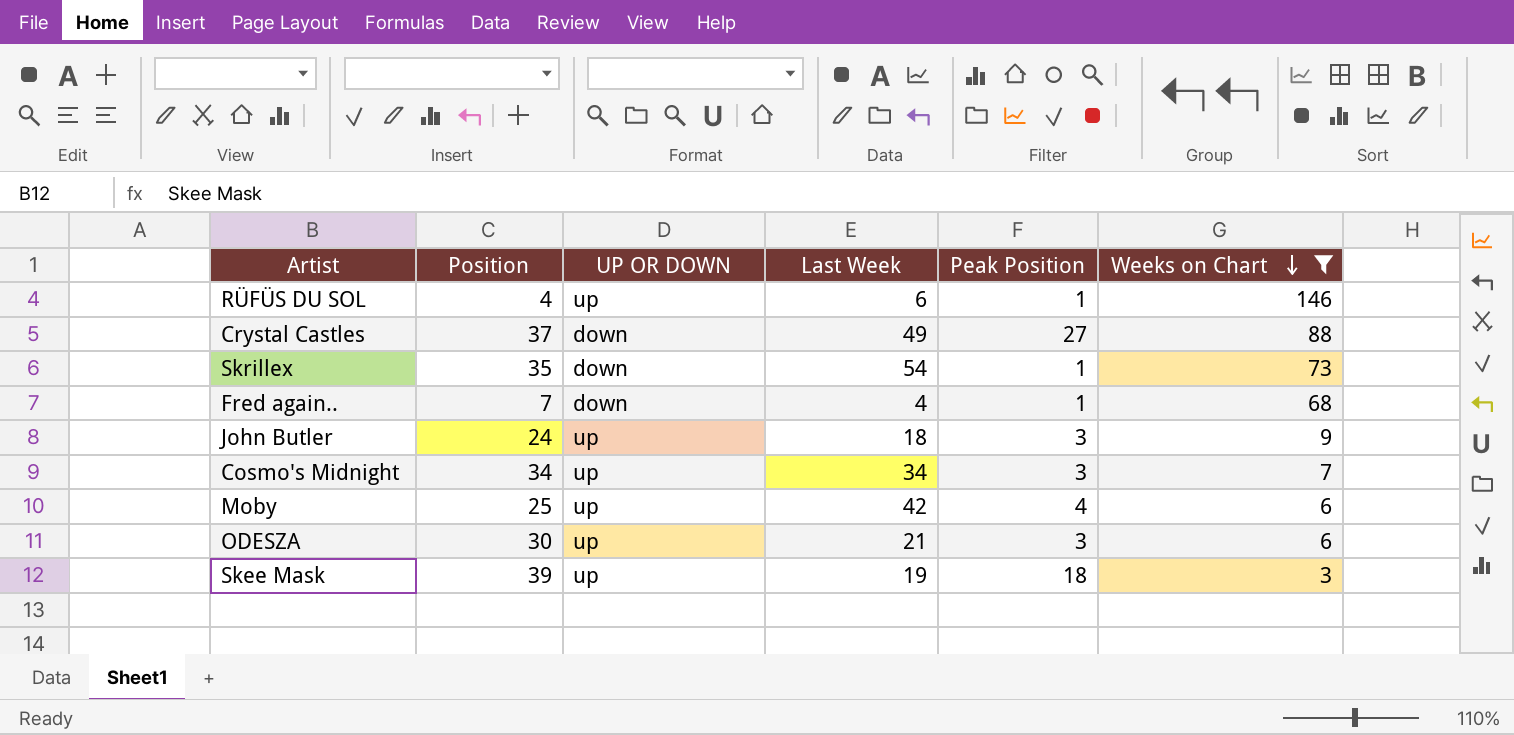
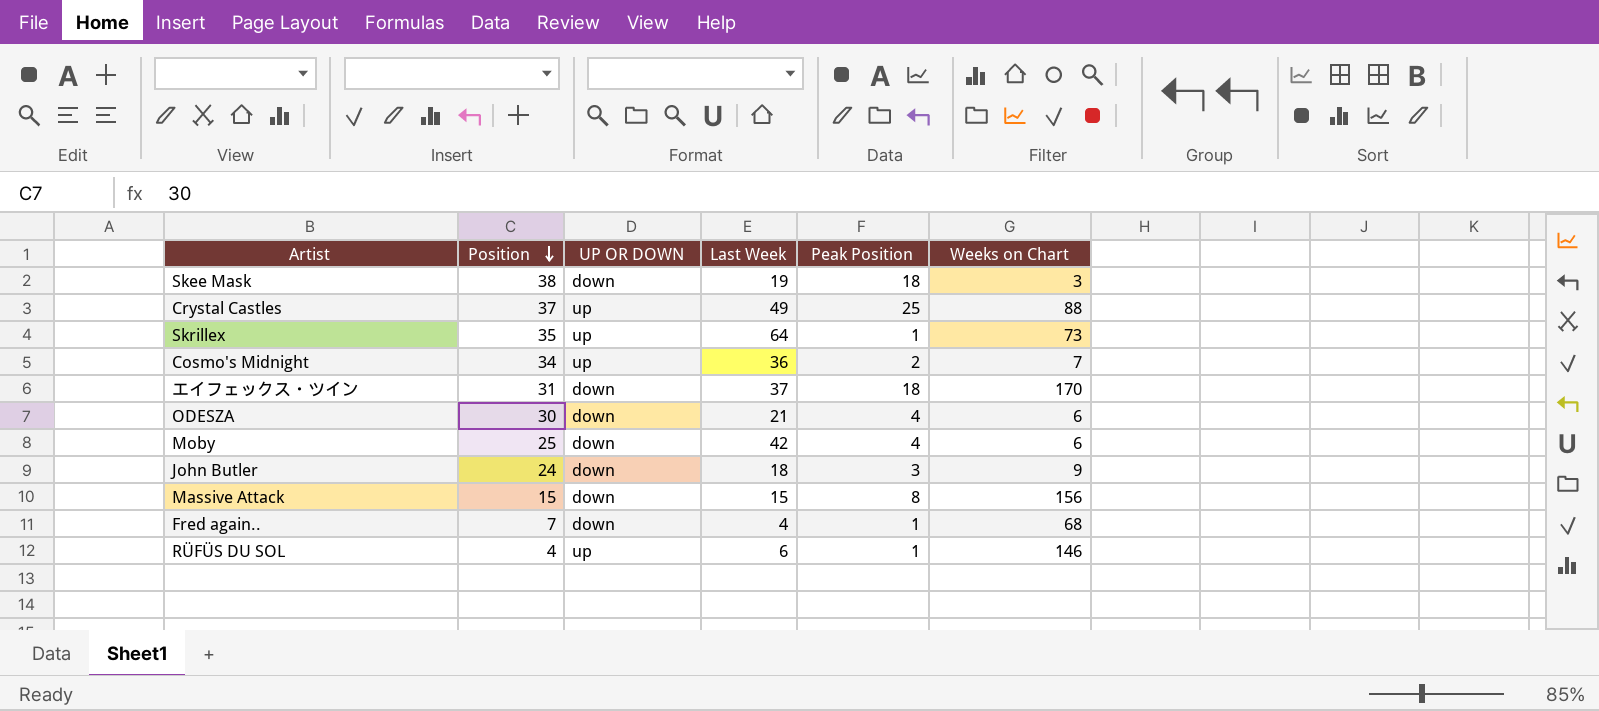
filter: Weeks on Chart <= 146 -> none
row order: Weeks on Chart descending -> Position descending
Skee Mask | Position: 39 -> 38
Skee Mask | UP OR DOWN: up -> down
Crystal Castles | UP OR DOWN: down -> up
Crystal Castles | Peak Position: 27 -> 25
Skrillex | UP OR DOWN: down -> up
Skrillex | Last Week: 54 -> 64
Cosmo's Midnight | Last Week: 34 -> 36
Cosmo's Midnight | Peak Position: 3 -> 2
ODESZA | UP OR DOWN: up -> down
ODESZA | Peak Position: 3 -> 4
Moby | UP OR DOWN: up -> down
John Butler | UP OR DOWN: up -> down

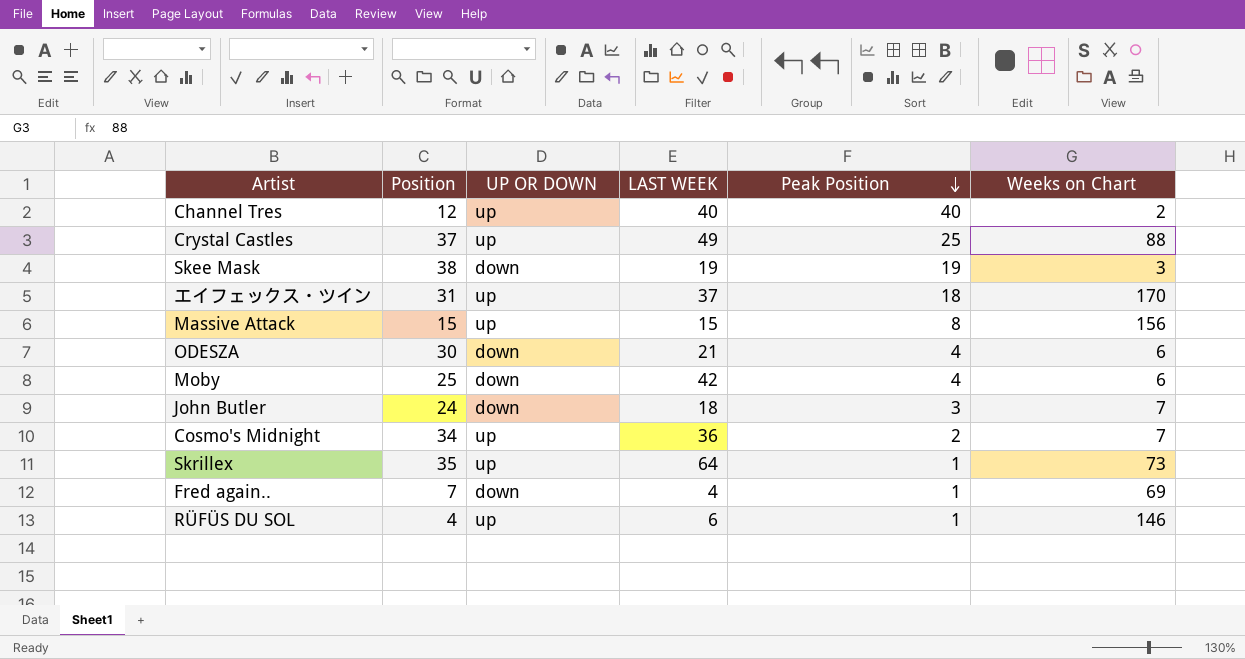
row order: Position descending -> Peak Position descending
column name: Last Week -> LAST WEEK
row Channel Tres: none -> 12 | up | 40 | 40 | 2
Skee Mask | Peak Position: 18 -> 19
エイフェックス・ツイン | UP OR DOWN: down -> up
Massive Attack | UP OR DOWN: down -> up
John Butler | Weeks on Chart: 9 -> 7
Fred again.. | Weeks on Chart: 68 -> 69

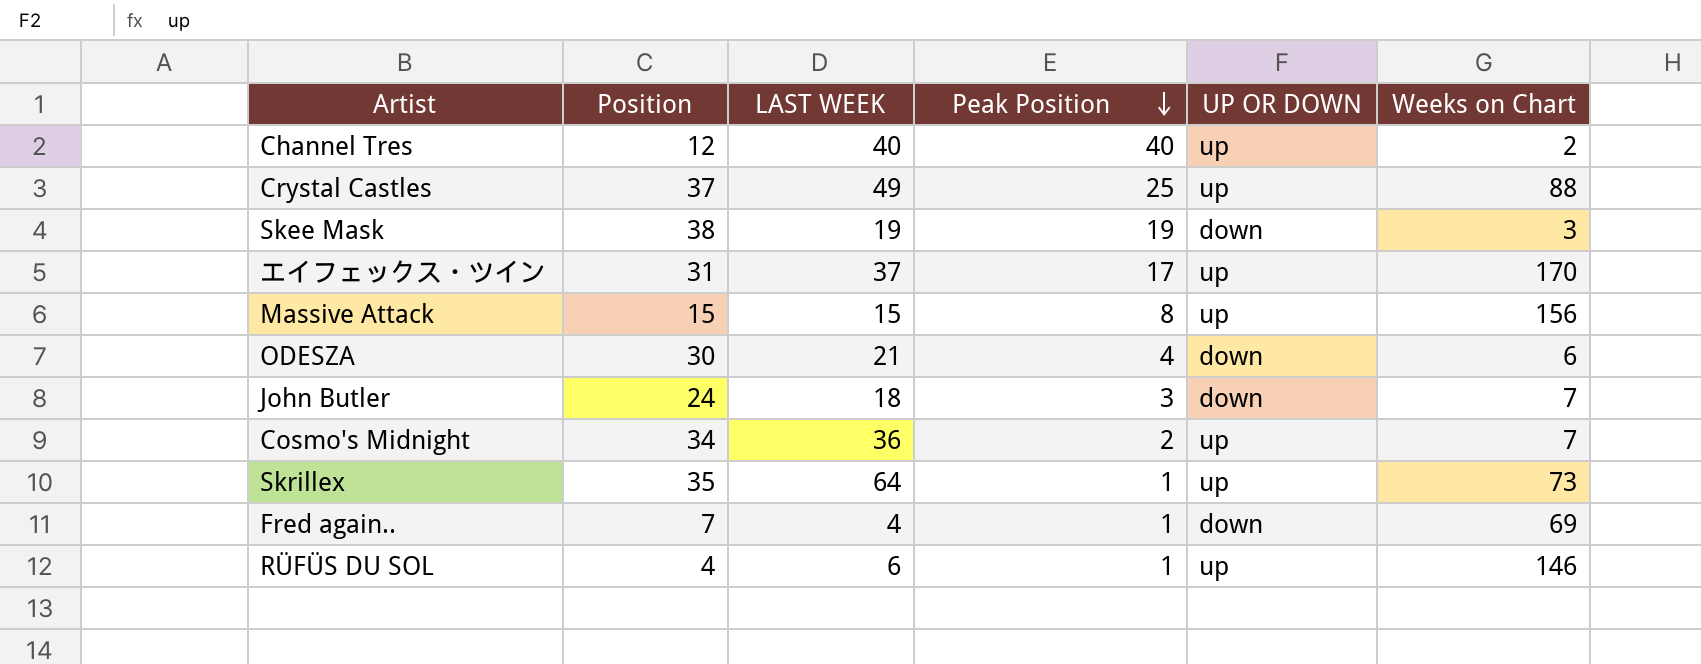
column UP OR DOWN | position: 3 -> 5
row Moby: 25 | down | 42 | 4 | 6 -> none
エイフェックス・ツイン | Peak Position: 18 -> 17

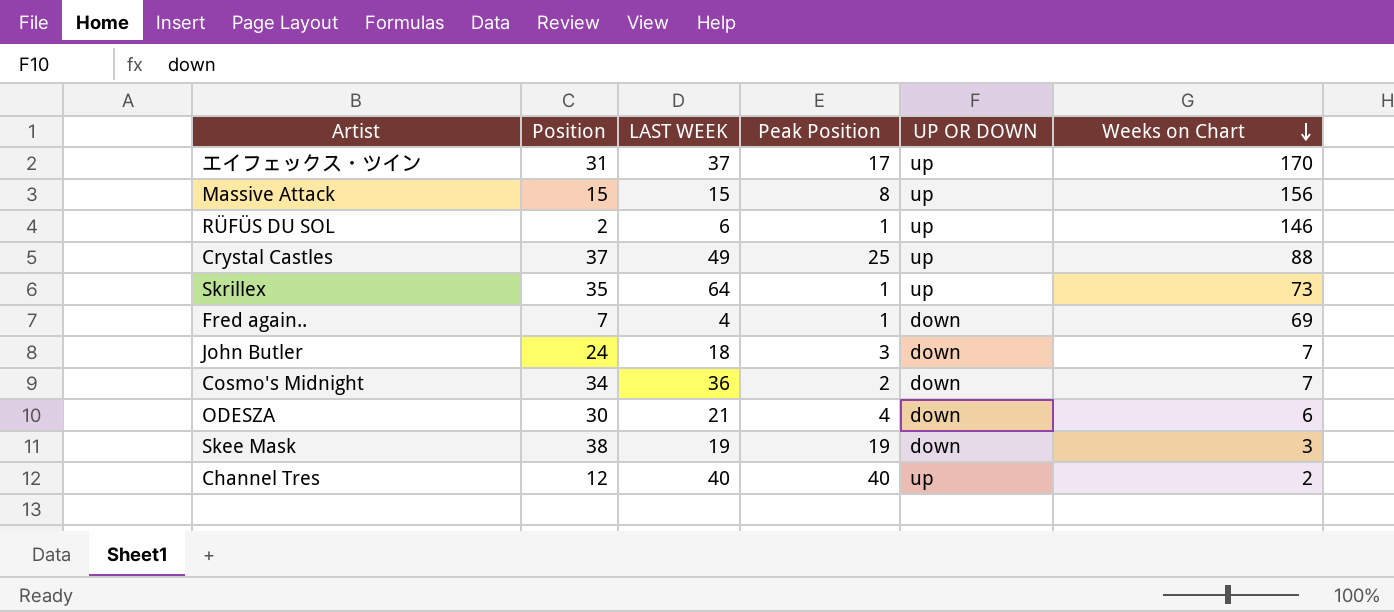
row order: Peak Position descending -> Weeks on Chart descending
RÜFÜS DU SOL | Position: 4 -> 2
Cosmo's Midnight | UP OR DOWN: up -> down

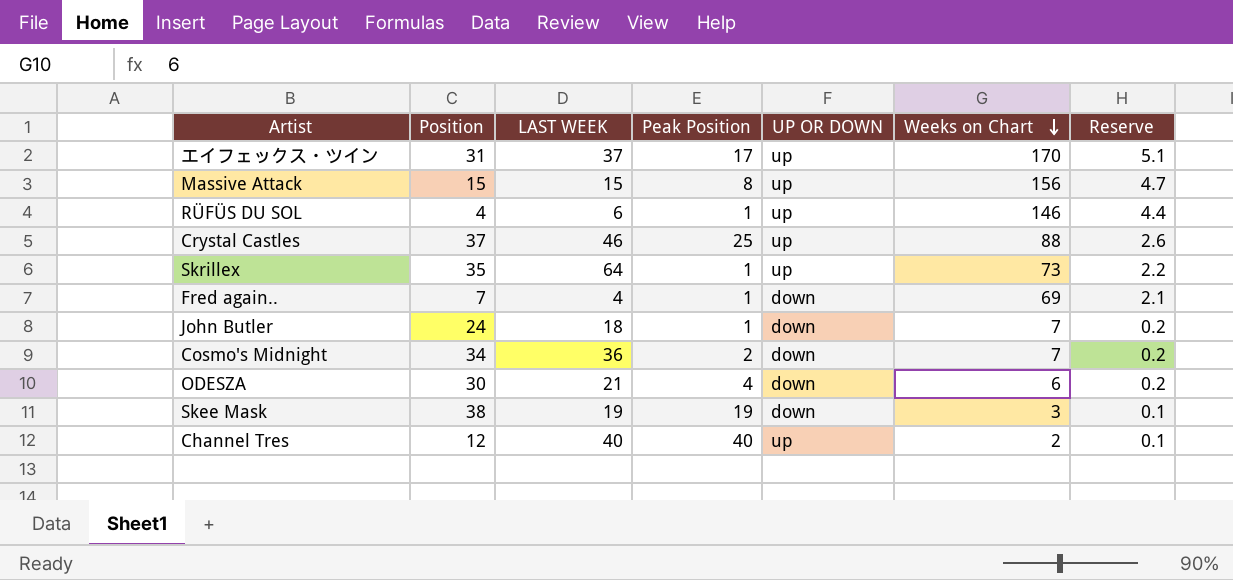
column Reserve | formula: none -> [Weeks on Chart] * 0.03
RÜFÜS DU SOL | Position: 2 -> 4
Crystal Castles | LAST WEEK: 49 -> 46
John Butler | Peak Position: 3 -> 1

